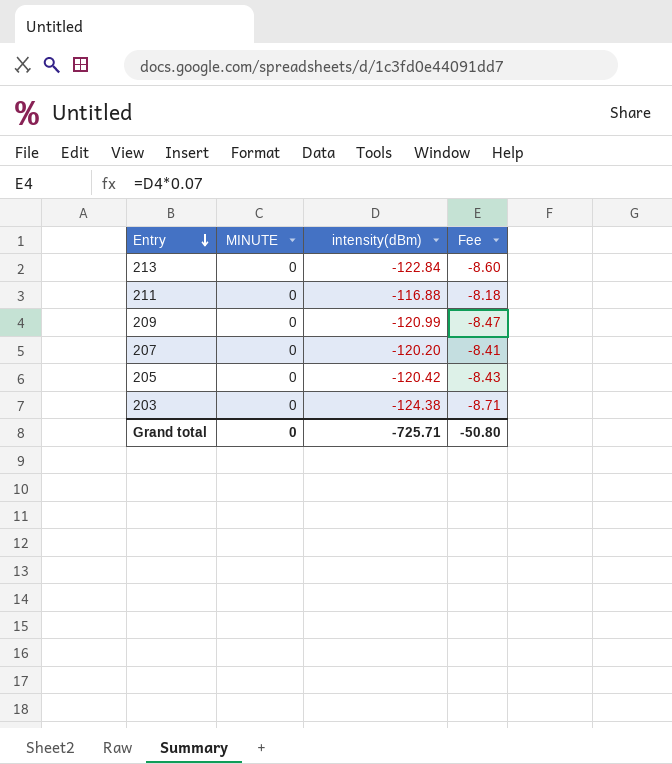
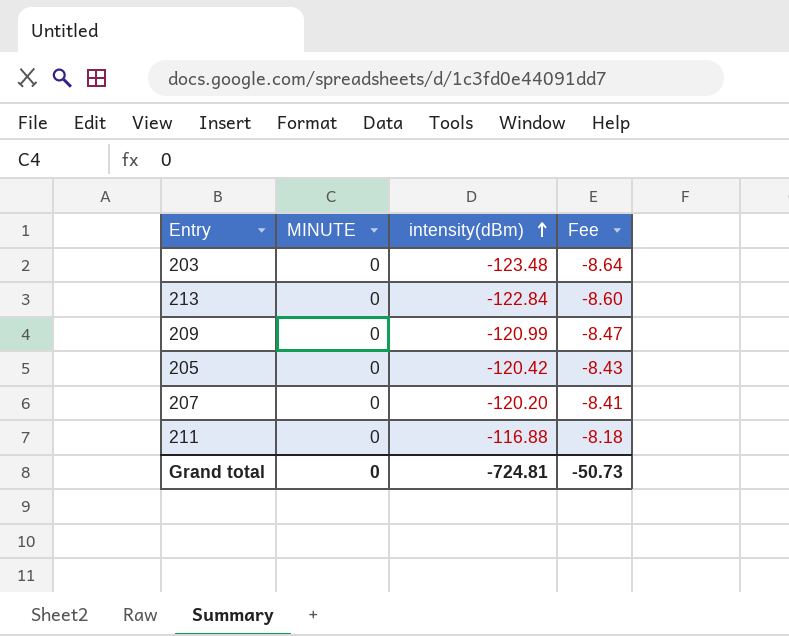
row order: Entry descending -> intensity(dBm) ascending
203 | intensity(dBm): -124.38 -> -123.48
203 | Fee: -8.71 -> -8.64
Grand total | intensity(dBm): -725.71 -> -724.81
Grand total | Fee: -50.80 -> -50.73

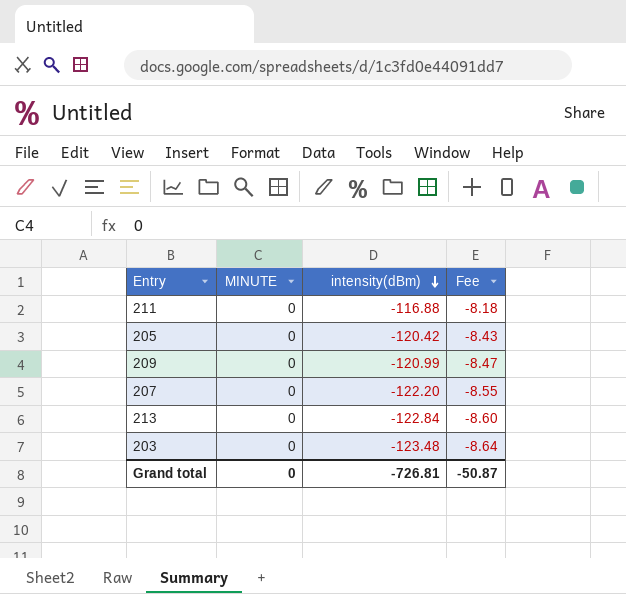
row order: intensity(dBm) ascending -> intensity(dBm) descending
207 | intensity(dBm): -120.20 -> -122.20
207 | Fee: -8.41 -> -8.55
Grand total | intensity(dBm): -724.81 -> -726.81
Grand total | Fee: -50.73 -> -50.87

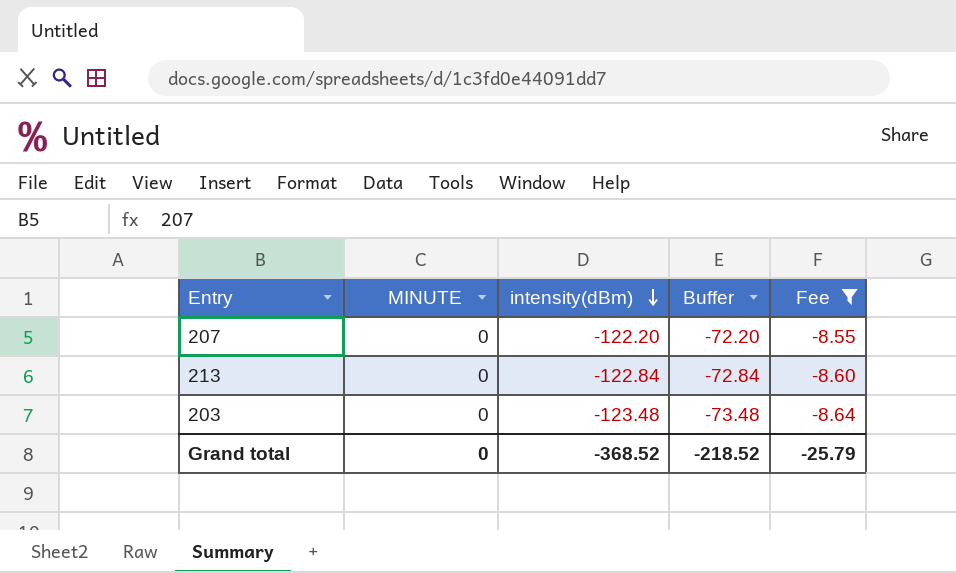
filter: none -> Fee <= -8.55
column Buffer | formula: none -> [intensity(dBm)] + 50
Grand total | intensity(dBm): -726.81 -> -368.52
Grand total | Fee: -50.87 -> -25.79

